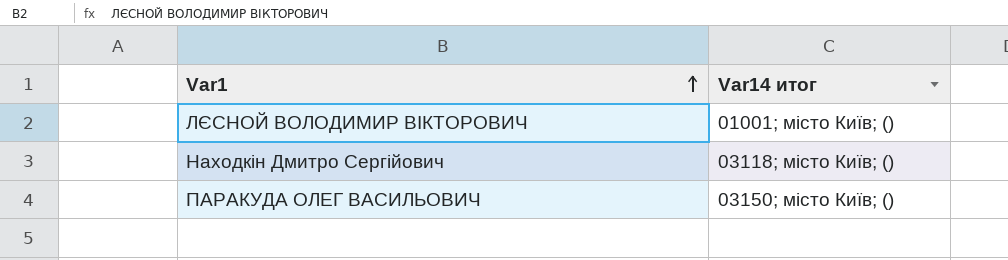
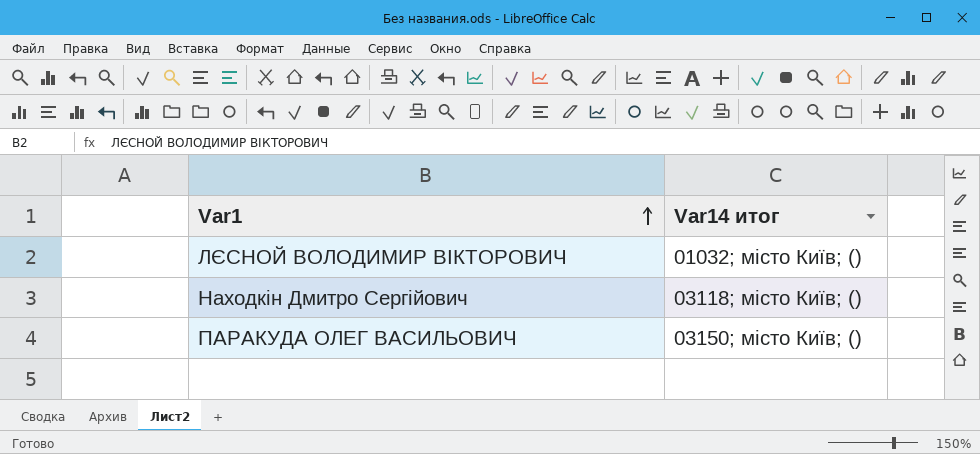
ЛЄСНОЙ ВОЛОДИМИР ВІКТОРОВИЧ | Var14 итог: 01001; місто Київ; () -> 01032; місто Київ; ()

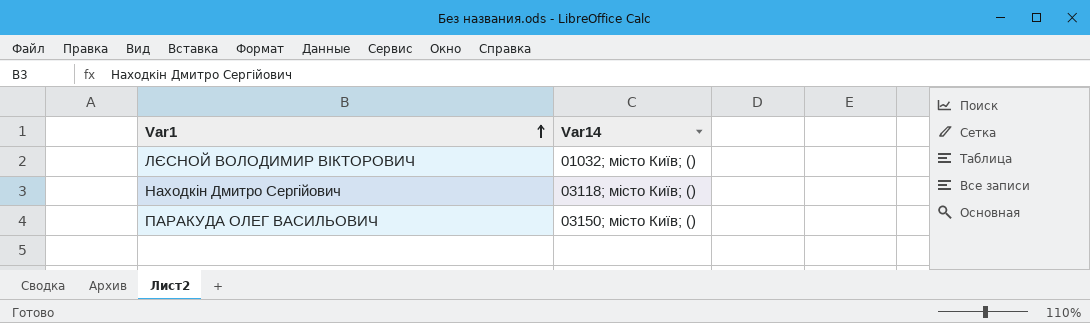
column name: Var14 итог -> Var14

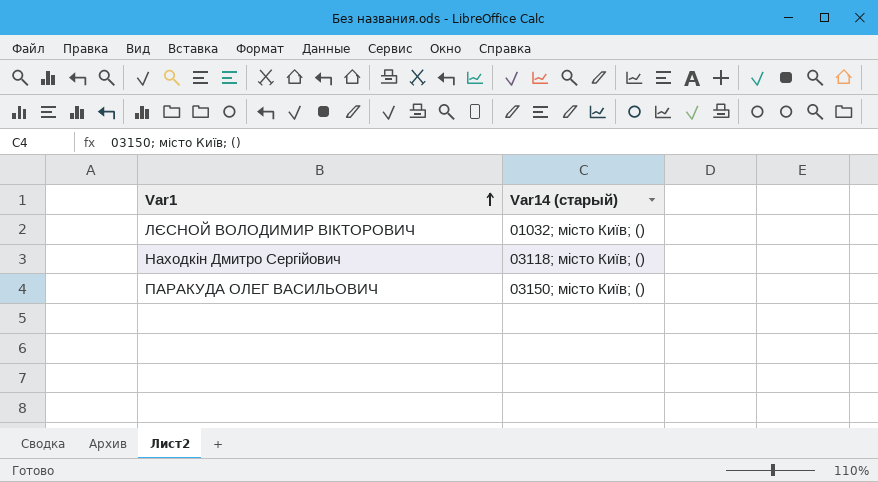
column name: Var14 -> Var14 (старый)

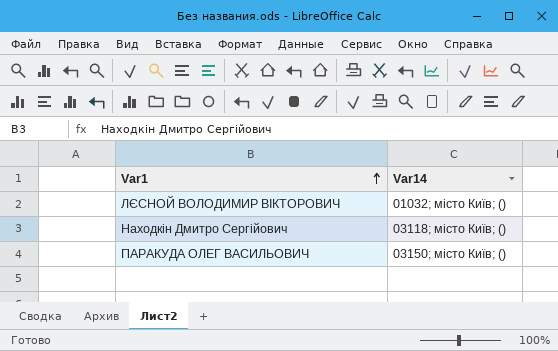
column name: Var14 (старый) -> Var14

